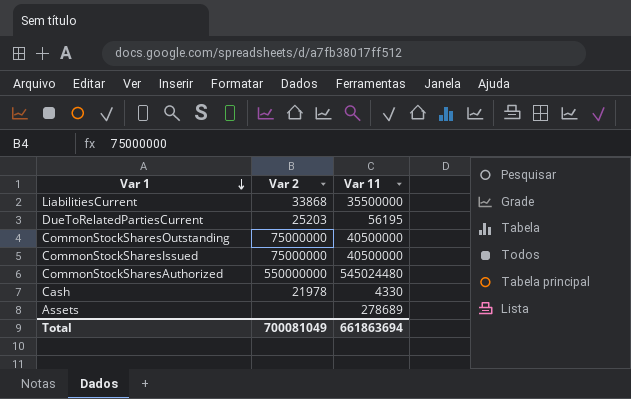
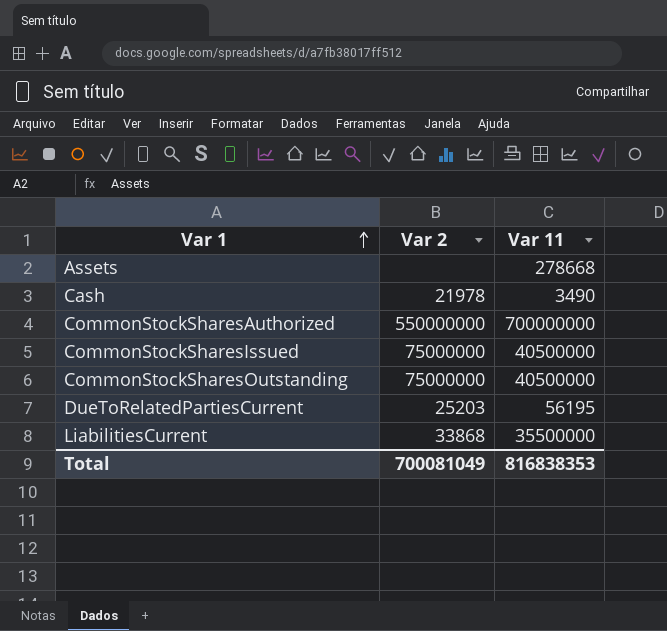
row order: Var 1 descending -> Var 1 ascending
Assets | Var 11: 278689 -> 278668
Cash | Var 11: 4330 -> 3490
CommonStockSharesAuthorized | Var 11: 545024480 -> 700000000
Total | Var 11: 661863694 -> 816838353

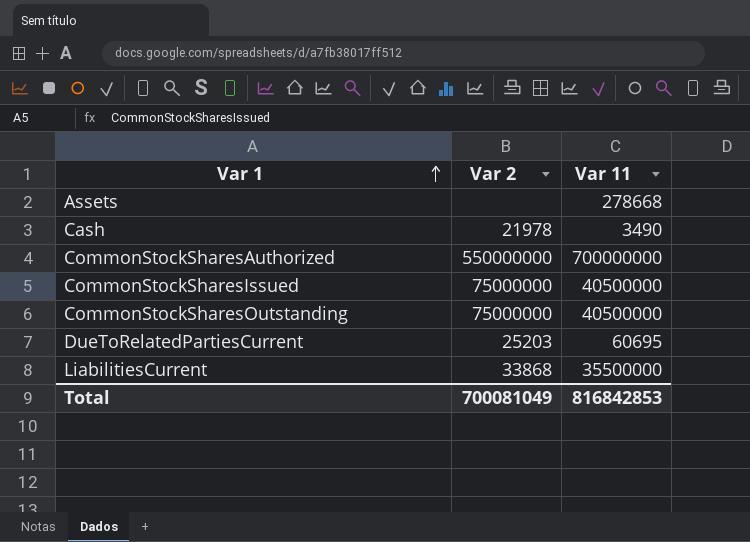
DueToRelatedPartiesCurrent | Var 11: 56195 -> 60695
Total | Var 11: 816838353 -> 816842853

